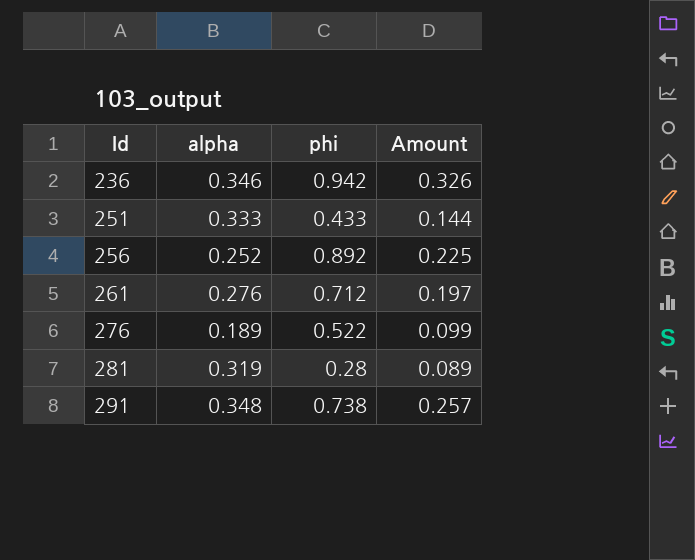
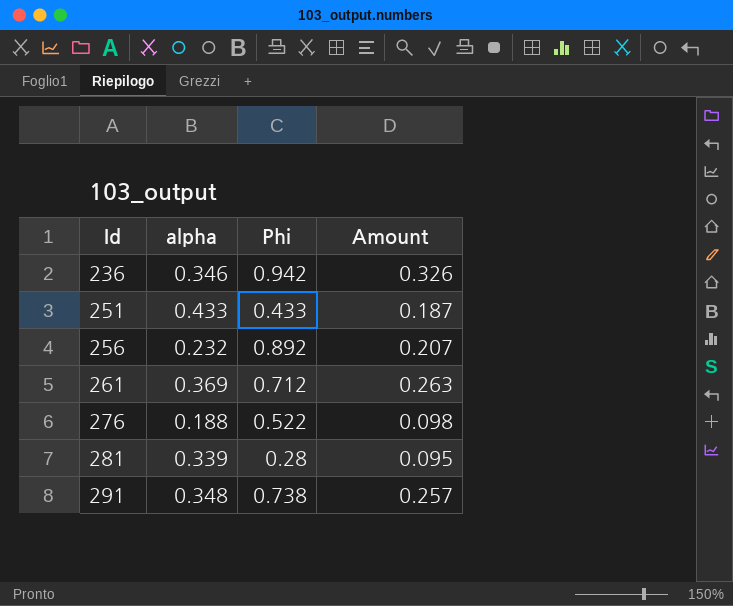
column name: phi -> Phi
251 | alpha: 0.333 -> 0.433
251 | Amount: 0.144 -> 0.187
256 | alpha: 0.252 -> 0.232
256 | Amount: 0.225 -> 0.207
261 | alpha: 0.276 -> 0.369
261 | Amount: 0.197 -> 0.263
276 | alpha: 0.189 -> 0.188
276 | Amount: 0.099 -> 0.098
281 | alpha: 0.319 -> 0.339
281 | Amount: 0.089 -> 0.095

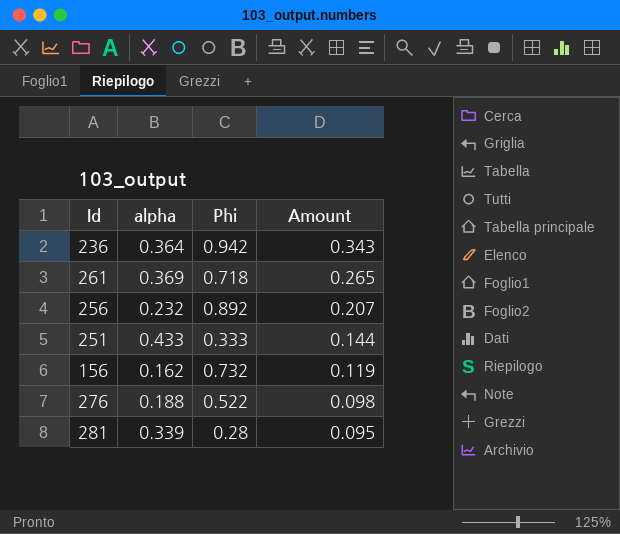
row order: Id ascending -> Amount descending
row 291: 0.348 | 0.738 | 0.257 -> none
236 | alpha: 0.346 -> 0.364
236 | Amount: 0.326 -> 0.343
261 | Phi: 0.712 -> 0.718
261 | Amount: 0.263 -> 0.265
251 | Phi: 0.433 -> 0.333
251 | Amount: 0.187 -> 0.144
row 156: none -> 0.162 | 0.732 | 0.119

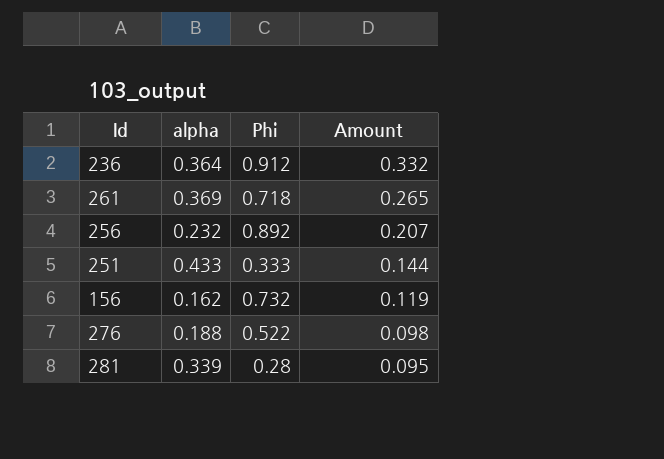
236 | Phi: 0.942 -> 0.912
236 | Amount: 0.343 -> 0.332

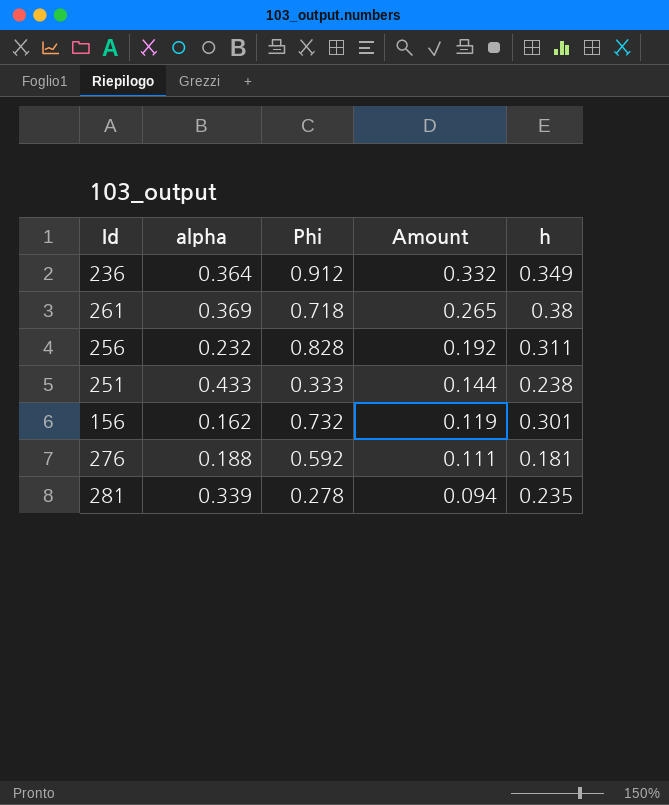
column h | position: none -> 5
256 | Phi: 0.892 -> 0.828
256 | Amount: 0.207 -> 0.192
276 | Phi: 0.522 -> 0.592
276 | Amount: 0.098 -> 0.111
281 | Phi: 0.28 -> 0.278
281 | Amount: 0.095 -> 0.094

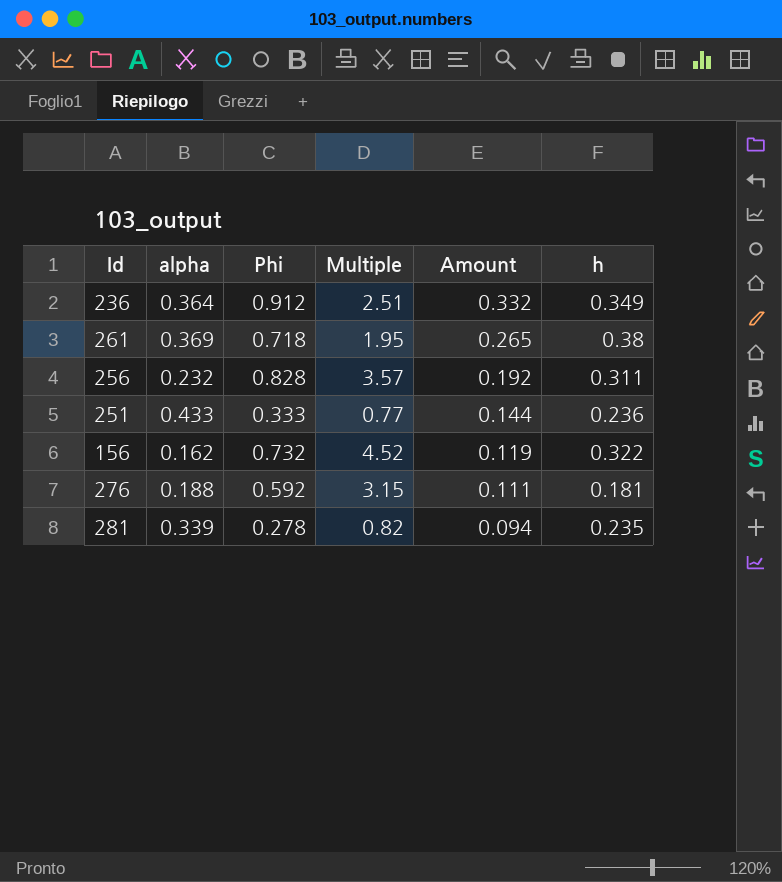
column Multiple | formula: none -> [Phi] / [alpha]
251 | h: 0.238 -> 0.236
156 | h: 0.301 -> 0.322

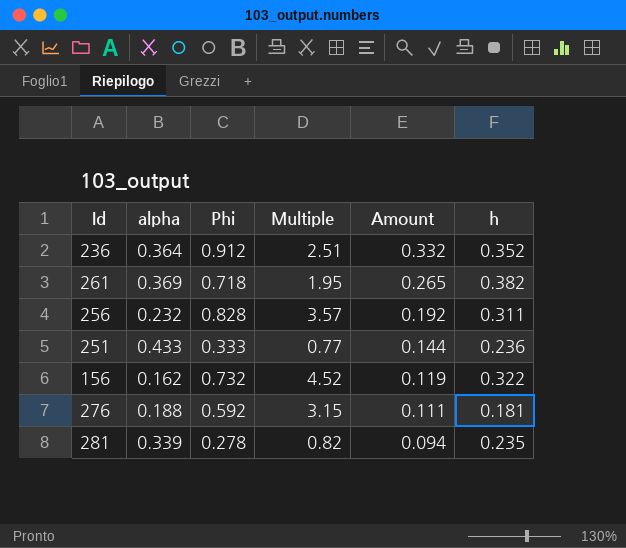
236 | h: 0.349 -> 0.352
261 | h: 0.38 -> 0.382

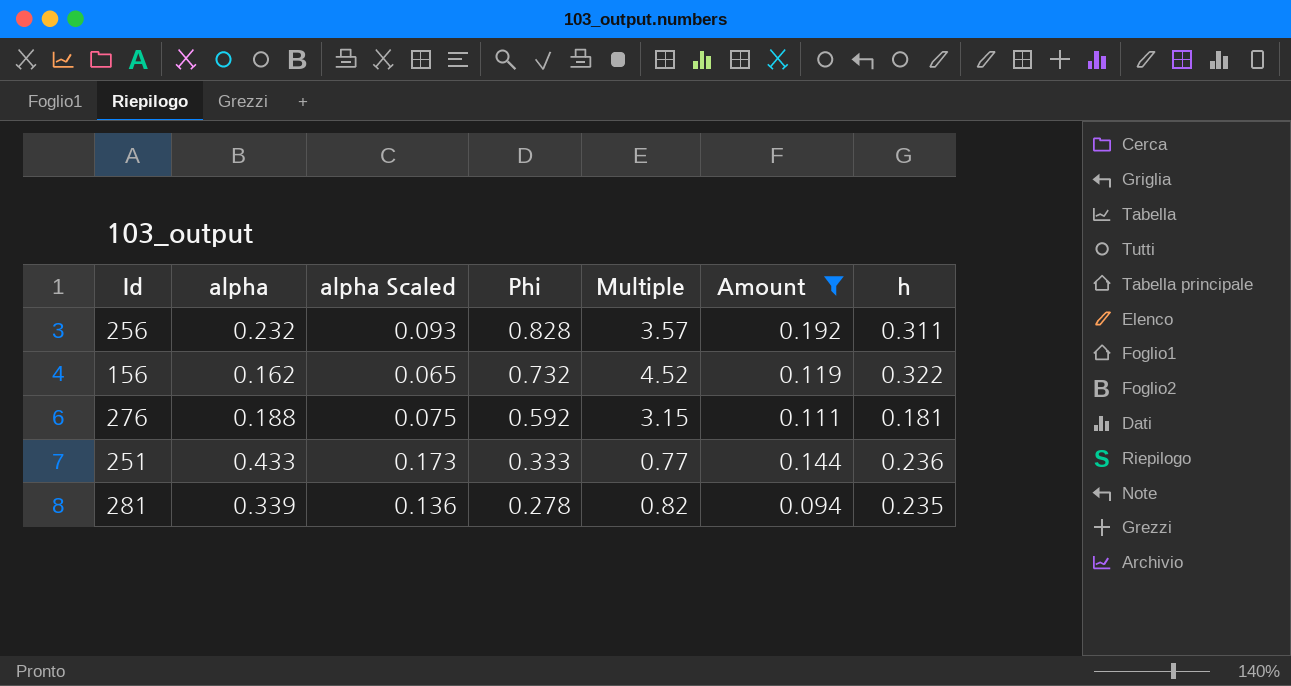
filter: none -> Amount <= 0.192
row order: Amount descending -> Phi descending
column alpha Scaled | formula: none -> [alpha] * 0.4

